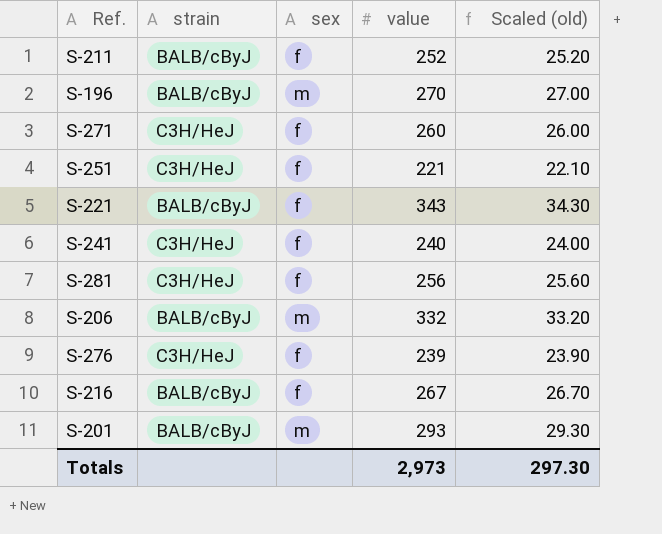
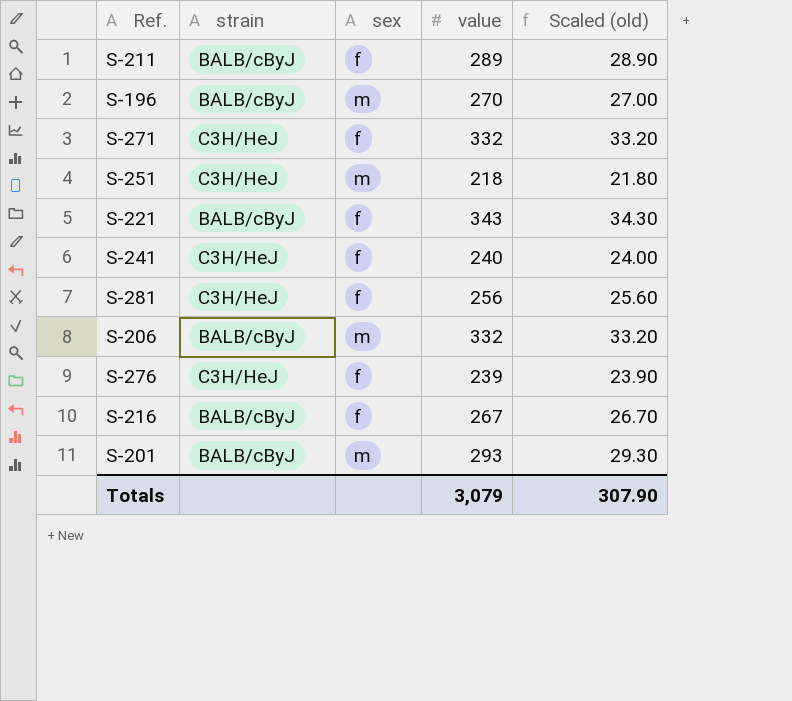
S-211 | value: 252 -> 289
S-211 | Scaled (old): 25.20 -> 28.90
S-271 | value: 260 -> 332
S-271 | Scaled (old): 26.00 -> 33.20
S-251 | sex: f -> m
S-251 | value: 221 -> 218
S-251 | Scaled (old): 22.10 -> 21.80
Totals | value: 2,973 -> 3,079
Totals | Scaled (old): 297.30 -> 307.90

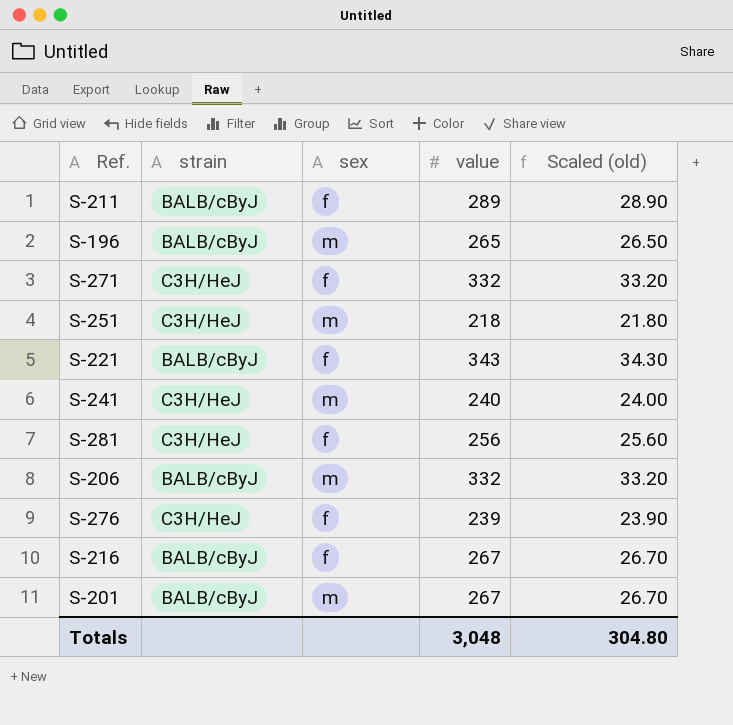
S-196 | value: 270 -> 265
S-196 | Scaled (old): 27.00 -> 26.50
S-241 | sex: f -> m
S-201 | value: 293 -> 267
S-201 | Scaled (old): 29.30 -> 26.70
Totals | value: 3,079 -> 3,048
Totals | Scaled (old): 307.90 -> 304.80

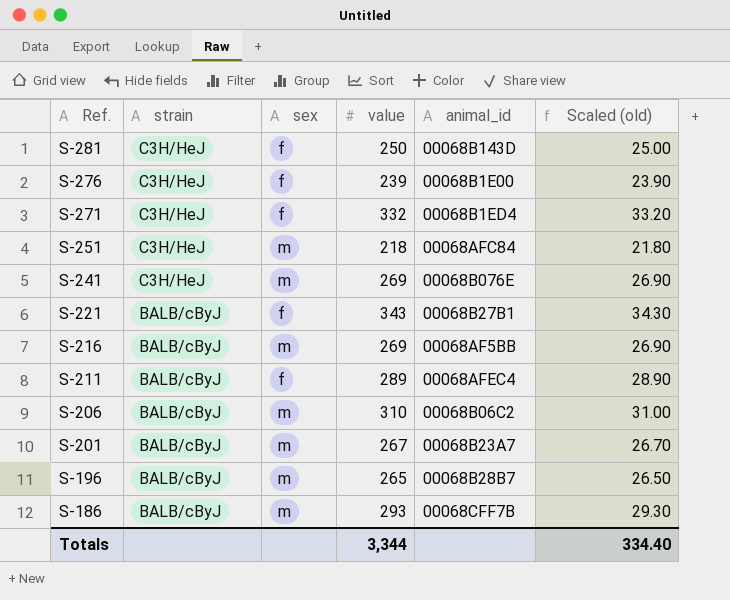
row order: none -> Ref. descending
column animal_id | position: none -> 5
S-281 | value: 256 -> 250
S-281 | Scaled (old): 25.60 -> 25.00
S-241 | value: 240 -> 269
S-241 | Scaled (old): 24.00 -> 26.90
S-216 | sex: f -> m
S-216 | value: 267 -> 269
S-216 | Scaled (old): 26.70 -> 26.90
S-206 | value: 332 -> 310
S-206 | Scaled (old): 33.20 -> 31.00
row S-186: none -> BALB/cByJ | m | 293 | 00068CFF7B | 29.30
Totals | value: 3,048 -> 3,344
Totals | Scaled (old): 304.80 -> 334.40

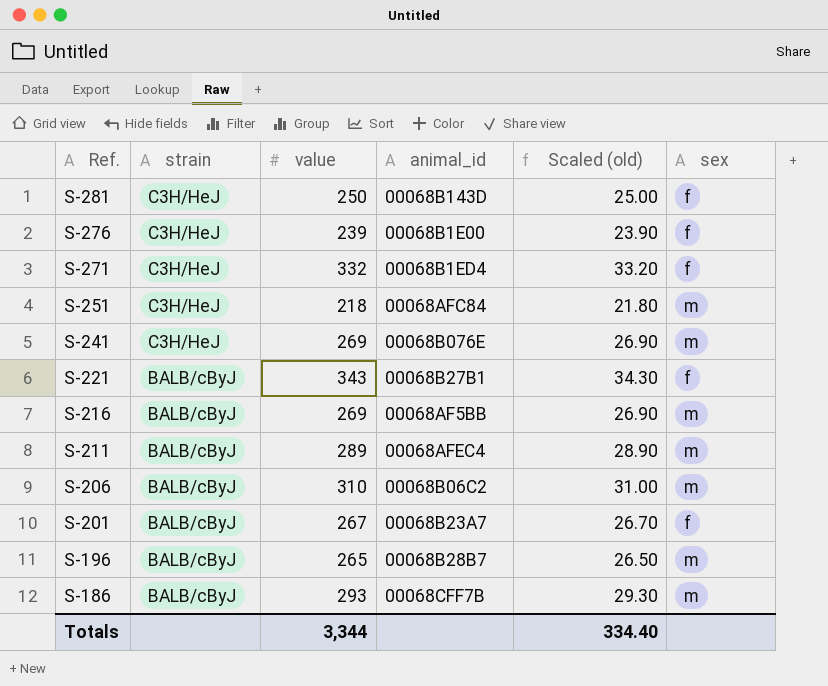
column sex | position: 3 -> 6
S-211 | sex: f -> m
S-201 | sex: m -> f

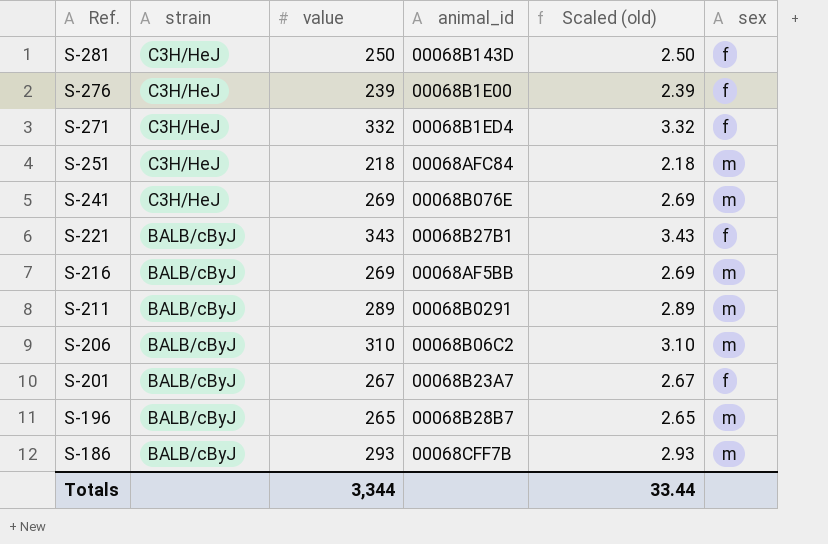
column Scaled (old) | formula: [value] * 0.1 -> [value] * 0.01
S-211 | animal_id: 00068AFEC4 -> 00068B0291
Totals | Scaled (old): 334.40 -> 33.44

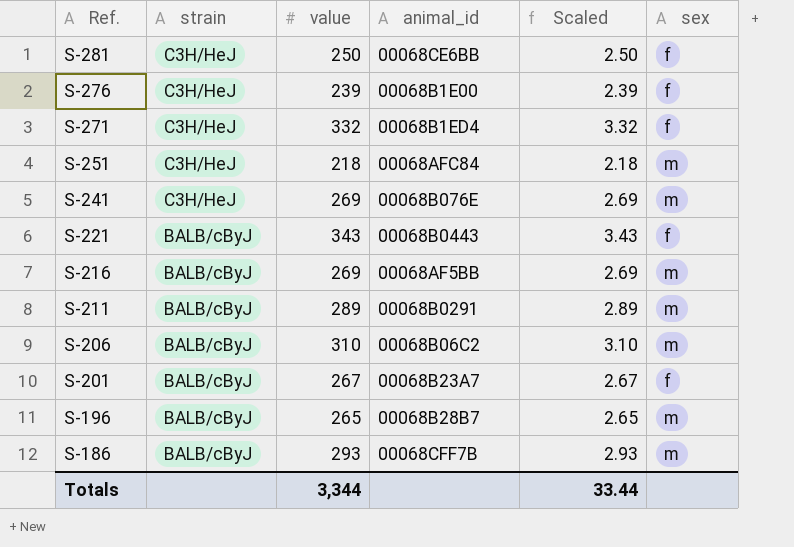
column name: Scaled (old) -> Scaled
S-281 | animal_id: 00068B143D -> 00068CE6BB
S-221 | animal_id: 00068B27B1 -> 00068B0443

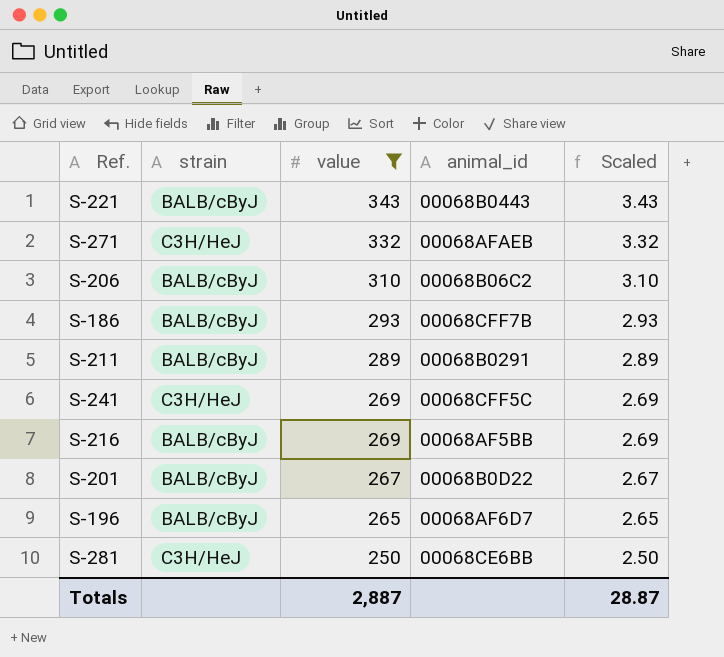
filter: none -> value >= 250
row order: Ref. descending -> value descending
column sex | position: 6 -> none
S-271 | animal_id: 00068B1ED4 -> 00068AFAEB
S-241 | animal_id: 00068B076E -> 00068CFF5C
S-201 | animal_id: 00068B23A7 -> 00068B0D22
S-196 | animal_id: 00068B28B7 -> 00068AF6D7
Totals | value: 3,344 -> 2,887
Totals | Scaled: 33.44 -> 28.87

